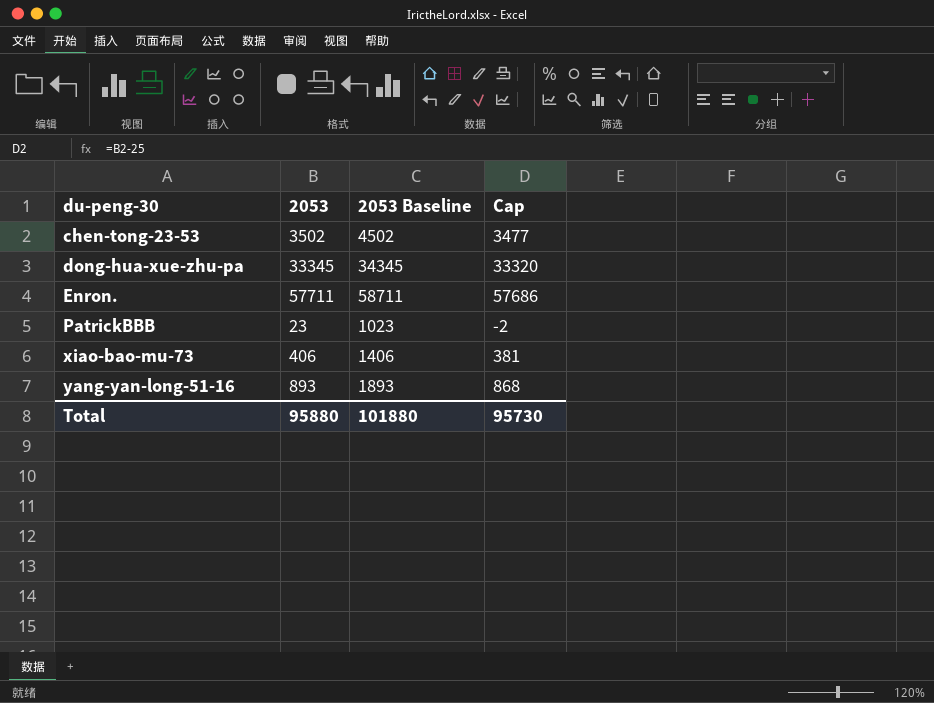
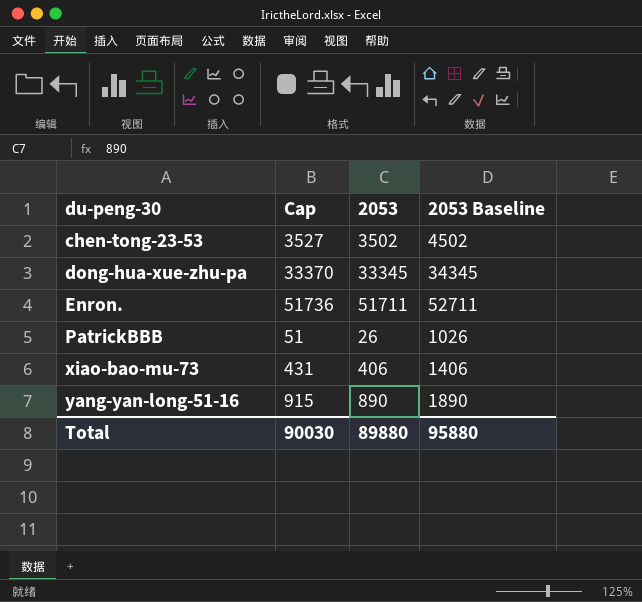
column Cap | formula: [2053] - 25 -> [2053] + 25
column Cap | position: 4 -> 2
Enron. | 2053: 57711 -> 51711
Enron. | 2053 Baseline: 58711 -> 52711
PatrickBBB | 2053: 23 -> 26
PatrickBBB | 2053 Baseline: 1023 -> 1026
yang-yan-long-51-16 | 2053: 893 -> 890
yang-yan-long-51-16 | 2053 Baseline: 1893 -> 1890
Total | Cap: 95730 -> 90030
Total | 2053: 95880 -> 89880
Total | 2053 Baseline: 101880 -> 95880

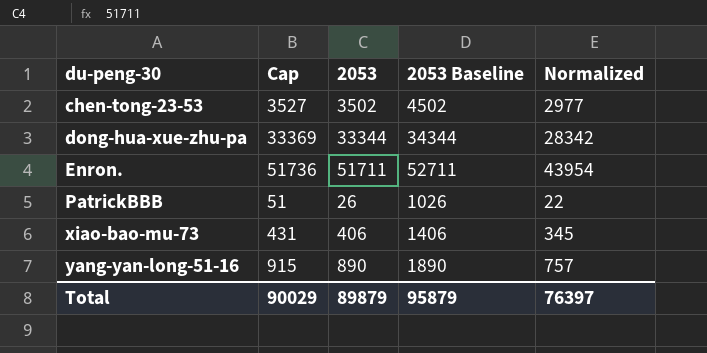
column Normalized | formula: none -> [2053] * 0.85
dong-hua-xue-zhu-pa | Cap: 33370 -> 33369
dong-hua-xue-zhu-pa | 2053: 33345 -> 33344
dong-hua-xue-zhu-pa | 2053 Baseline: 34345 -> 34344
Total | Cap: 90030 -> 90029
Total | 2053: 89880 -> 89879
Total | 2053 Baseline: 95880 -> 95879

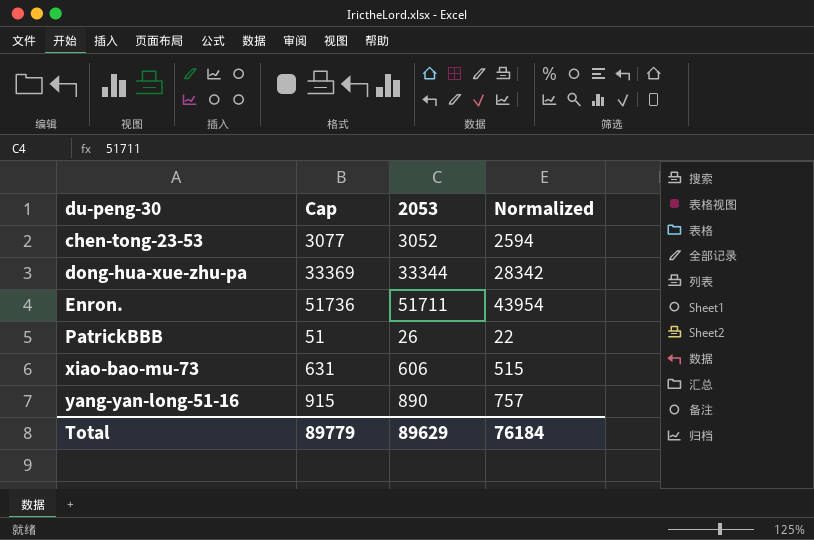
column 2053 Baseline | formula: [2053] + 1000 -> none
chen-tong-23-53 | Cap: 3527 -> 3077
chen-tong-23-53 | 2053: 3502 -> 3052
chen-tong-23-53 | Normalized: 2977 -> 2594
xiao-bao-mu-73 | Cap: 431 -> 631
xiao-bao-mu-73 | 2053: 406 -> 606
xiao-bao-mu-73 | Normalized: 345 -> 515
Total | Cap: 90029 -> 89779
Total | 2053: 89879 -> 89629
Total | Normalized: 76397 -> 76184

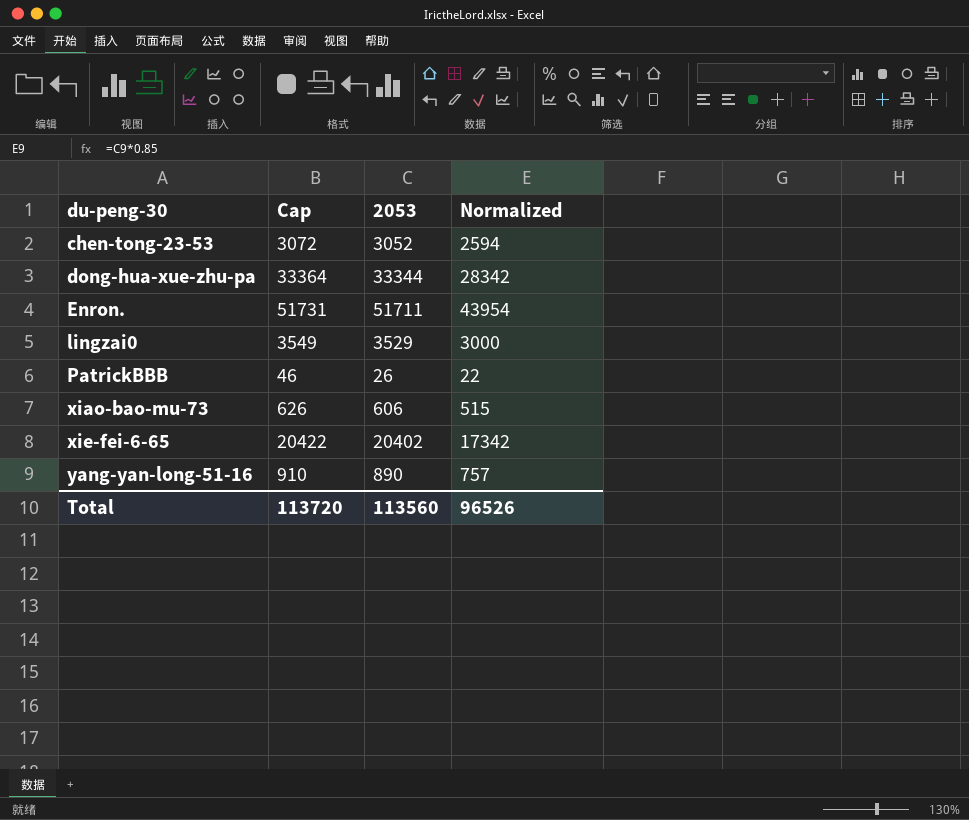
column Cap | formula: [2053] + 25 -> [2053] + 20
row lingzai0: none -> 3549 | 3529 | 3000
row xie-fei-6-65: none -> 20422 | 20402 | 17342
Total | Cap: 89779 -> 113720
Total | 2053: 89629 -> 113560
Total | Normalized: 76184 -> 96526

